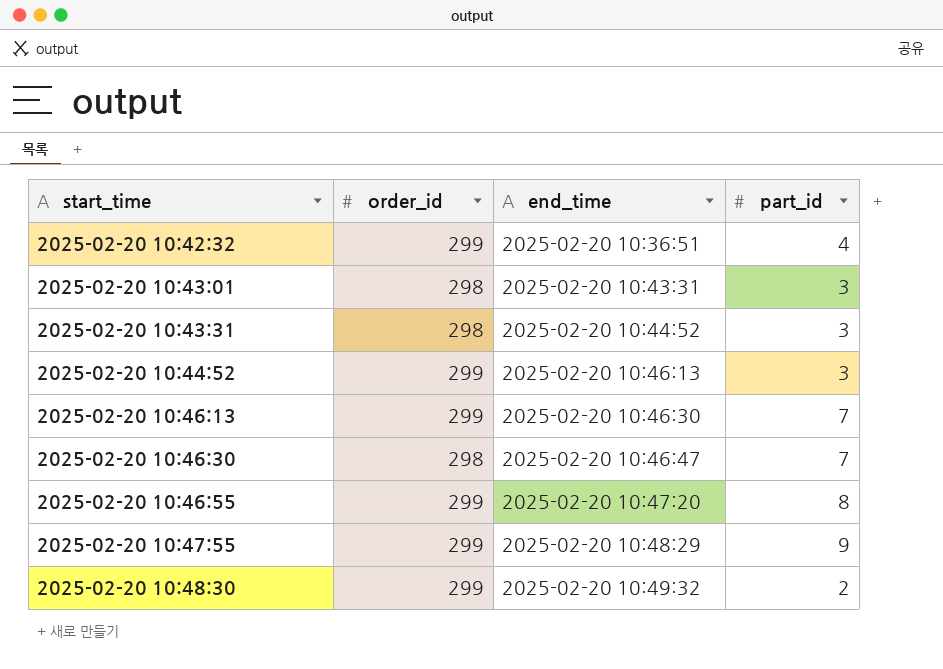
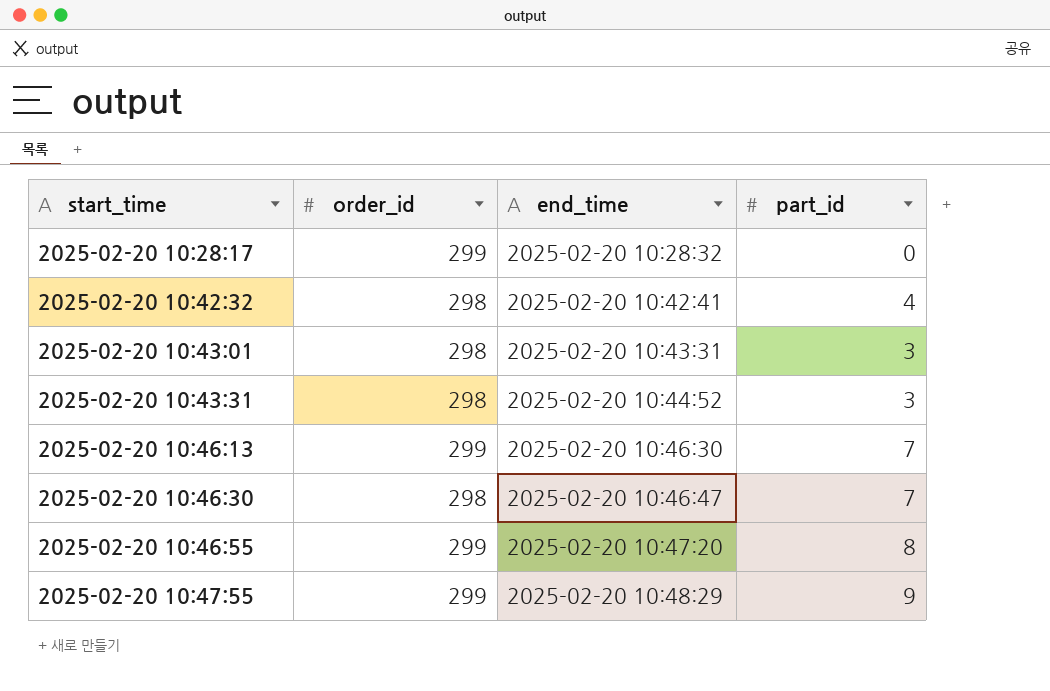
row 2025-02-20 10:44:52: 299 | 2025-02-20 10:46:13 | 3 -> none
row 2025-02-20 10:48:30: 299 | 2025-02-20 10:49:32 | 2 -> none
row 2025-02-20 10:28:17: none -> 299 | 2025-02-20 10:28:32 | 0
2025-02-20 10:42:32 | order_id: 299 -> 298
2025-02-20 10:42:32 | end_time: 2025-02-20 10:36:51 -> 2025-02-20 10:42:41

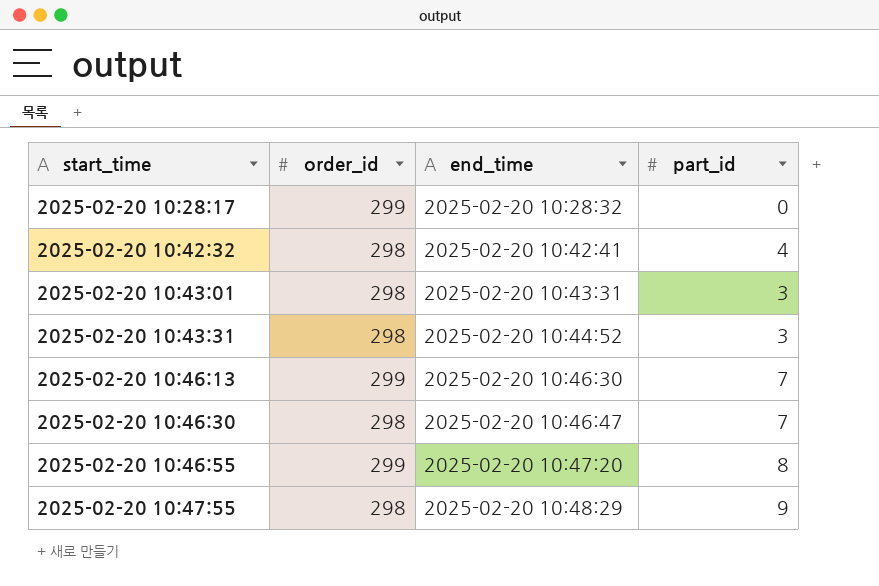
2025-02-20 10:47:55 | order_id: 299 -> 298

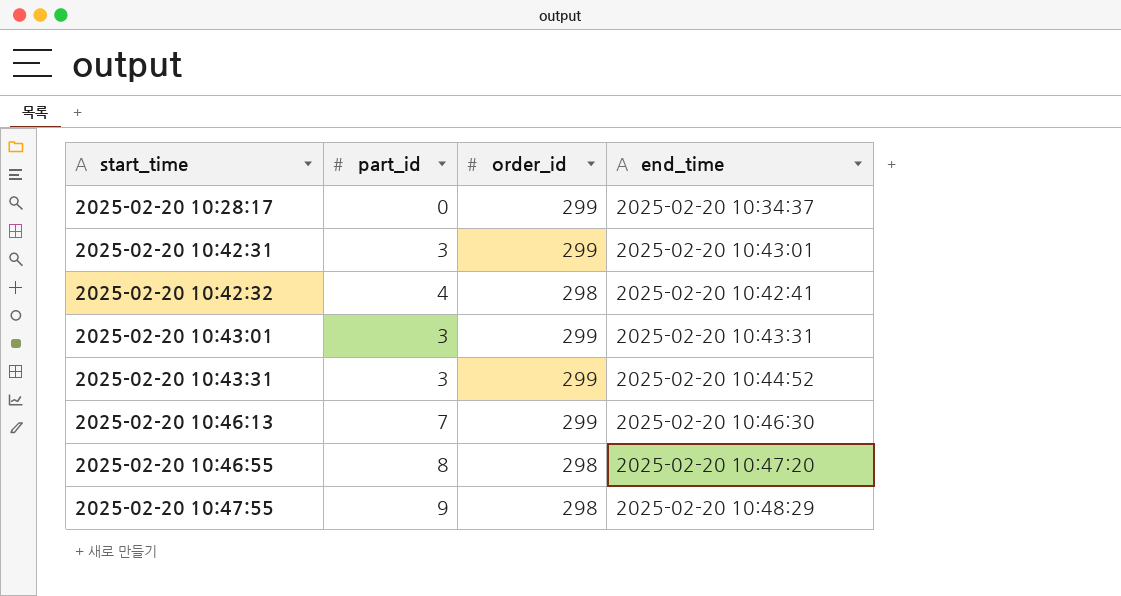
column part_id | position: 4 -> 2
row 2025-02-20 10:46:30: 298 | 2025-02-20 10:46:47 | 7 -> none
2025-02-20 10:28:17 | end_time: 2025-02-20 10:28:32 -> 2025-02-20 10:34:37
row 2025-02-20 10:42:31: none -> 3 | 299 | 2025-02-20 10:43:01
2025-02-20 10:43:01 | order_id: 298 -> 299
2025-02-20 10:43:31 | order_id: 298 -> 299
2025-02-20 10:46:55 | order_id: 299 -> 298

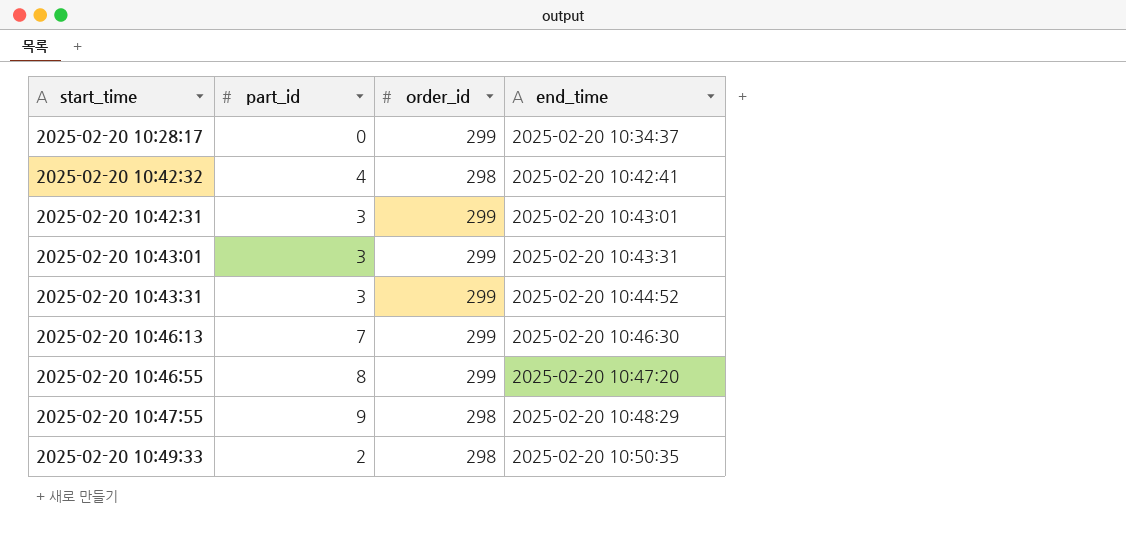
row order: start_time ascending -> end_time ascending
2025-02-20 10:46:55 | order_id: 298 -> 299
row 2025-02-20 10:49:33: none -> 2 | 298 | 2025-02-20 10:50:35

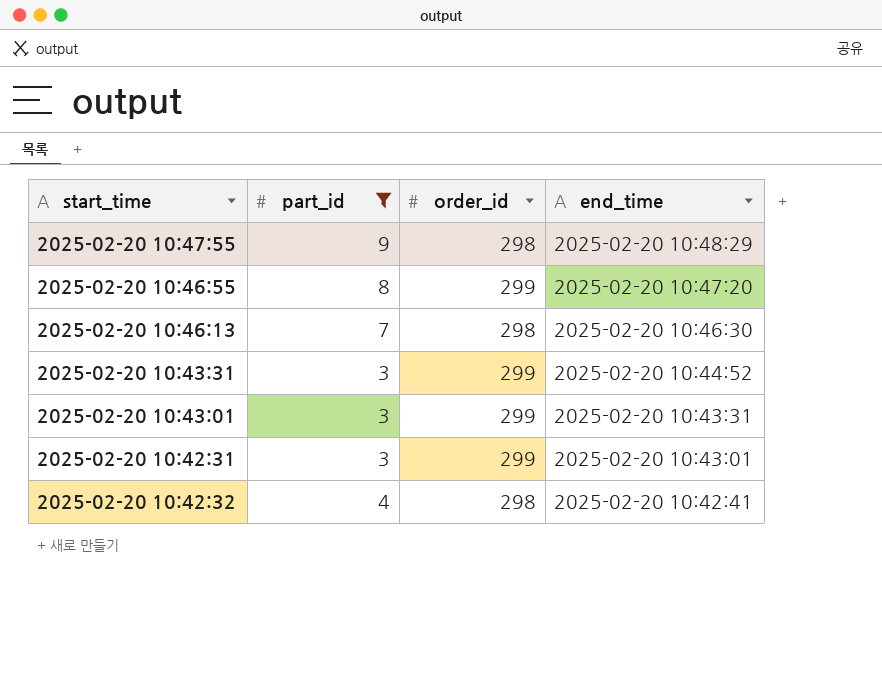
filter: none -> part_id >= 3
row order: end_time ascending -> end_time descending
2025-02-20 10:46:13 | order_id: 299 -> 298

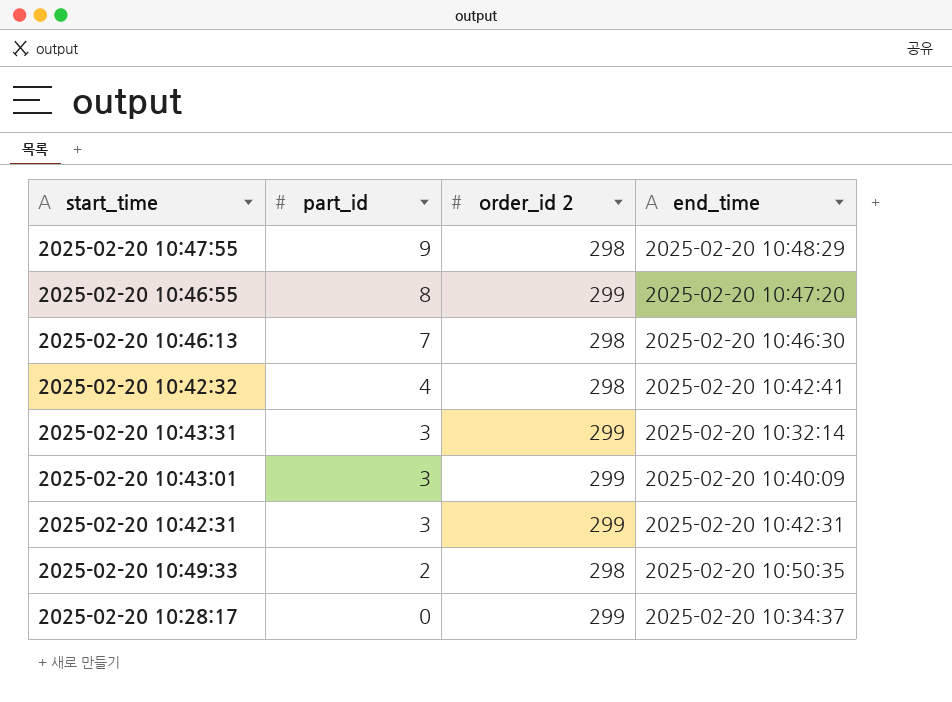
filter: part_id >= 3 -> none
row order: end_time descending -> part_id descending
column name: order_id -> order_id 2
2025-02-20 10:43:31 | end_time: 2025-02-20 10:44:52 -> 2025-02-20 10:32:14
2025-02-20 10:43:01 | end_time: 2025-02-20 10:43:31 -> 2025-02-20 10:40:09
2025-02-20 10:42:31 | end_time: 2025-02-20 10:43:01 -> 2025-02-20 10:42:31

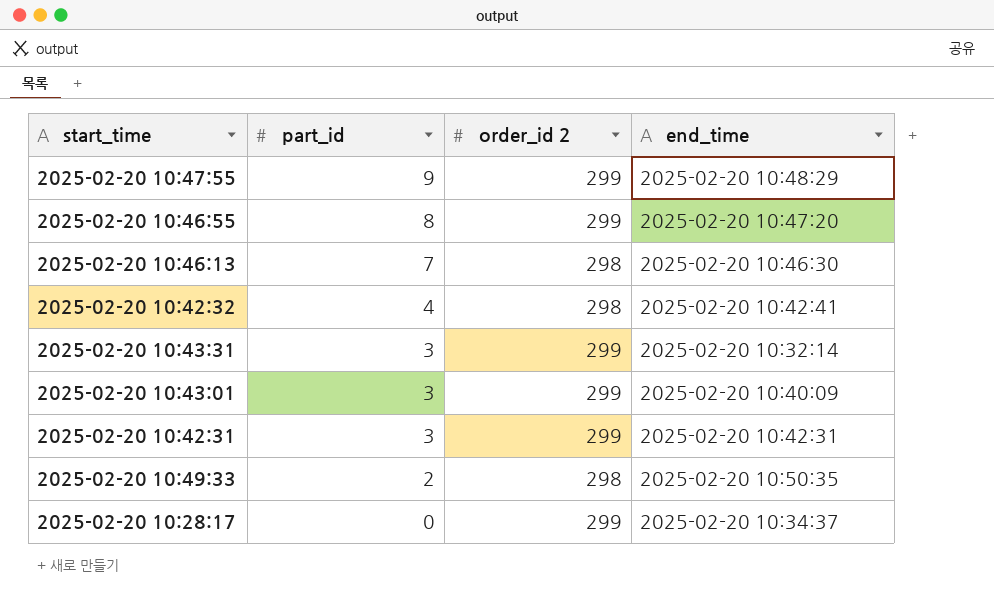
2025-02-20 10:47:55 | order_id 2: 298 -> 299

